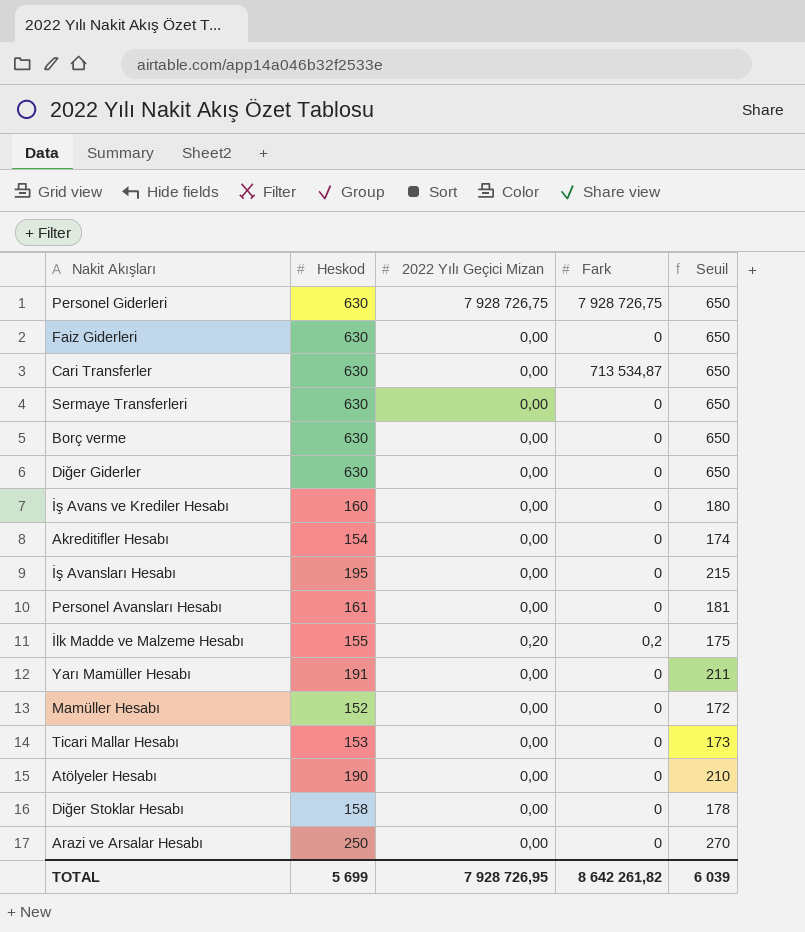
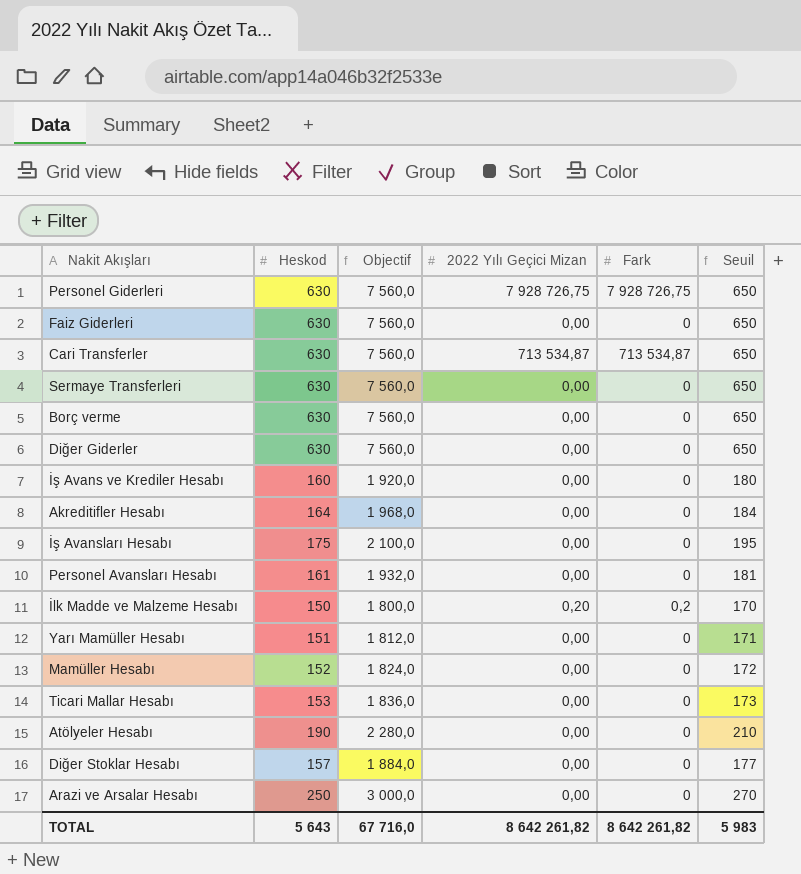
column Objectif | formula: none -> [Heskod] * 12
Cari Transferler | 2022 Yılı Geçici Mizan: 0,00 -> 713 534,87
Akreditifler Hesabı | Heskod: 154 -> 164
Akreditifler Hesabı | Seuil: 174 -> 184
İş Avansları Hesabı | Heskod: 195 -> 175
İş Avansları Hesabı | Seuil: 215 -> 195
İlk Madde ve Malzeme Hesabı | Heskod: 155 -> 150
İlk Madde ve Malzeme Hesabı | Seuil: 175 -> 170
Yarı Mamüller Hesabı | Heskod: 191 -> 151
Yarı Mamüller Hesabı | Seuil: 211 -> 171
Diğer Stoklar Hesabı | Heskod: 158 -> 157
Diğer Stoklar Hesabı | Seuil: 178 -> 177
TOTAL | Heskod: 5 699 -> 5 643
TOTAL | 2022 Yılı Geçici Mizan: 7 928 726,95 -> 8 642 261,82
TOTAL | Seuil: 6 039 -> 5 983

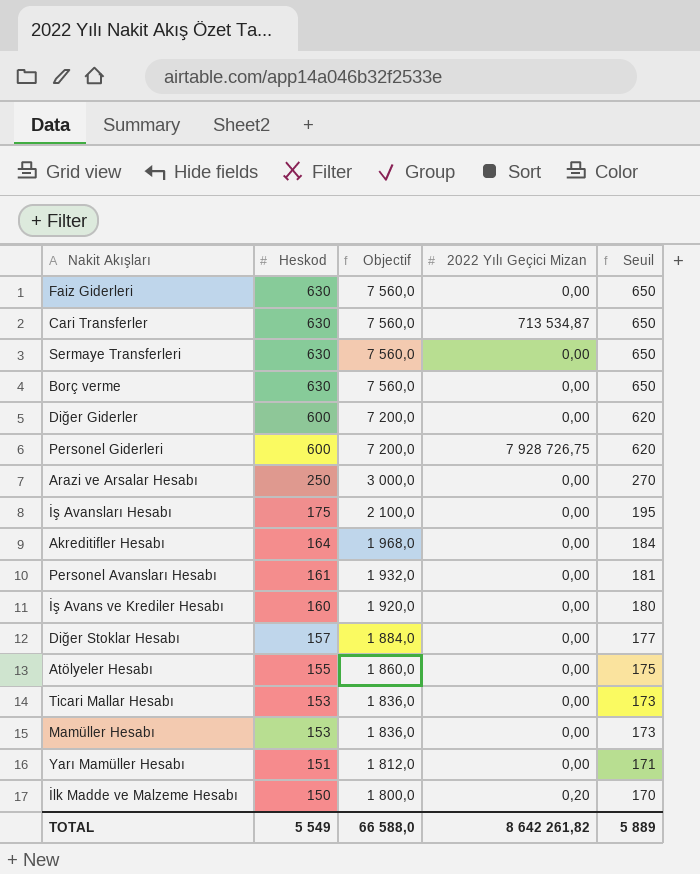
row order: none -> Heskod descending
column Fark | position: 5 -> none
Diğer Giderler | Heskod: 630 -> 600
Diğer Giderler | Objectif: 7 560,0 -> 7 200,0
Diğer Giderler | Seuil: 650 -> 620
Personel Giderleri | Heskod: 630 -> 600
Personel Giderleri | Objectif: 7 560,0 -> 7 200,0
Personel Giderleri | Seuil: 650 -> 620
Atölyeler Hesabı | Heskod: 190 -> 155
Atölyeler Hesabı | Objectif: 2 280,0 -> 1 860,0
Atölyeler Hesabı | Seuil: 210 -> 175
Mamüller Hesabı | Heskod: 152 -> 153
Mamüller Hesabı | Objectif: 1 824,0 -> 1 836,0
Mamüller Hesabı | Seuil: 172 -> 173
TOTAL | Heskod: 5 643 -> 5 549
TOTAL | Objectif: 67 716,0 -> 66 588,0
TOTAL | Seuil: 5 983 -> 5 889

